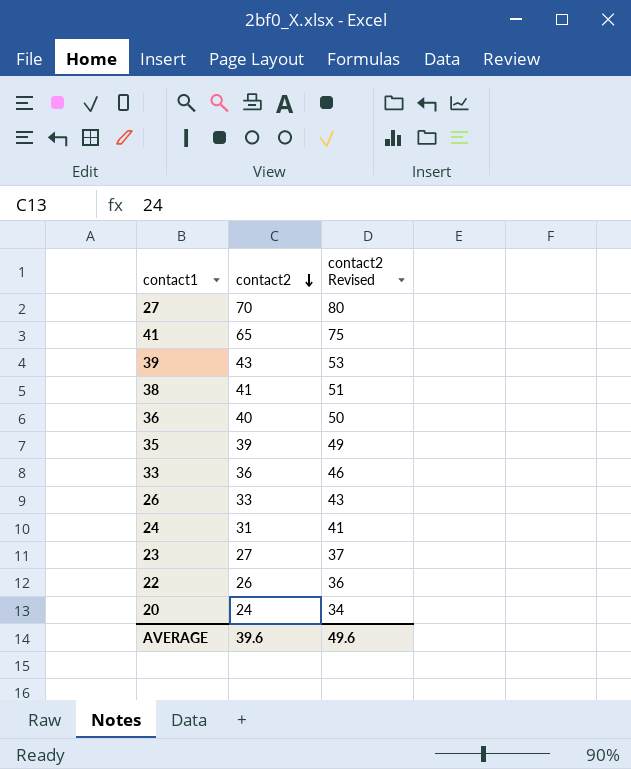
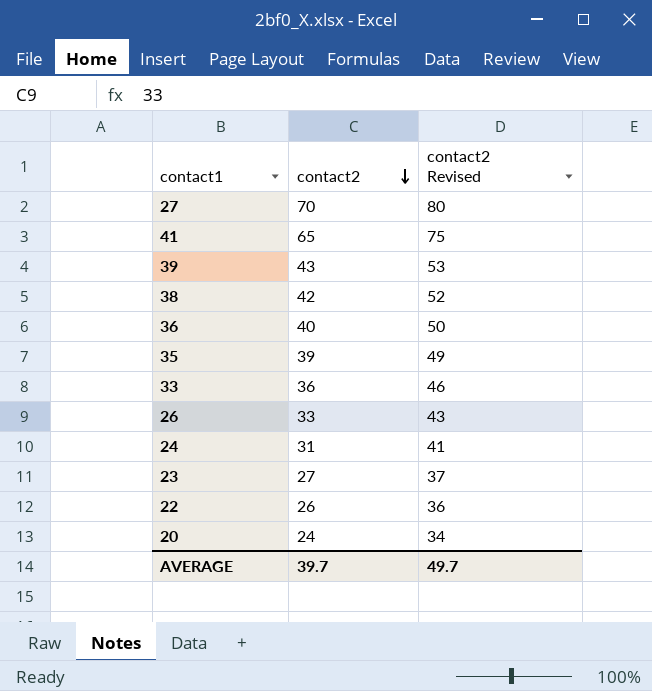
38 | contact2: 41 -> 42
38 | contact2 Revised: 51 -> 52
AVERAGE | contact2: 39.6 -> 39.7
AVERAGE | contact2 Revised: 49.6 -> 49.7

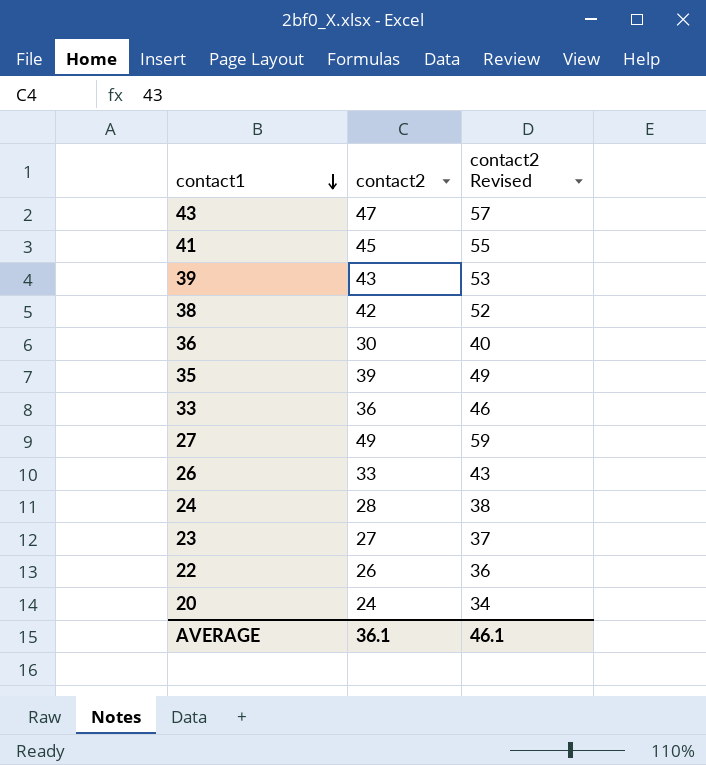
row order: contact2 descending -> contact1 descending
row 43: none -> 47 | 57
41 | contact2: 65 -> 45
41 | contact2 Revised: 75 -> 55
36 | contact2: 40 -> 30
36 | contact2 Revised: 50 -> 40
27 | contact2: 70 -> 49
27 | contact2 Revised: 80 -> 59
24 | contact2: 31 -> 28
24 | contact2 Revised: 41 -> 38
AVERAGE | contact2: 39.7 -> 36.1
AVERAGE | contact2 Revised: 49.7 -> 46.1

